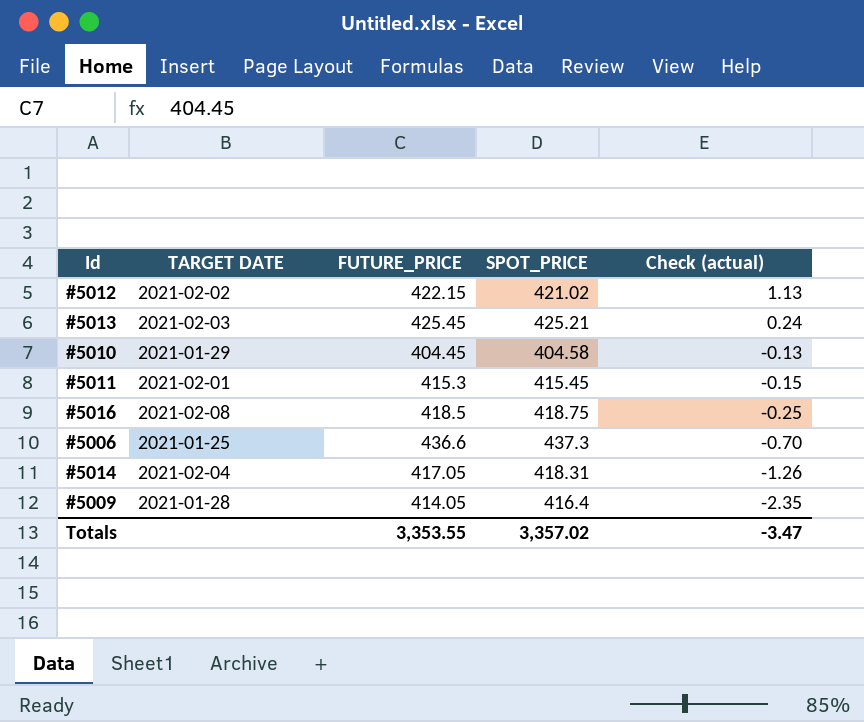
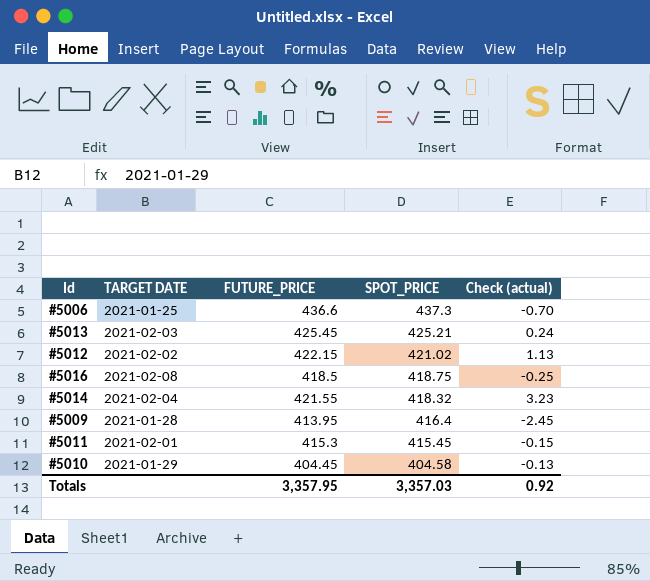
row order: Check (actual) descending -> SPOT_PRICE descending
#5014 | FUTURE_PRICE: 417.05 -> 421.55
#5014 | SPOT_PRICE: 418.31 -> 418.32
#5014 | Check (actual): -1.26 -> 3.23
#5009 | FUTURE_PRICE: 414.05 -> 413.95
#5009 | Check (actual): -2.35 -> -2.45
Totals | FUTURE_PRICE: 3,353.55 -> 3,357.95
Totals | SPOT_PRICE: 3,357.02 -> 3,357.03
Totals | Check (actual): -3.47 -> 0.92

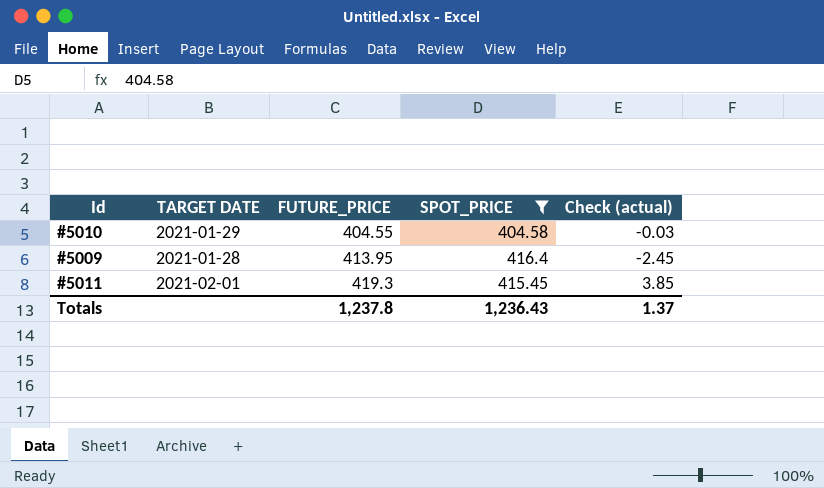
filter: none -> SPOT_PRICE <= 416.4
row order: SPOT_PRICE descending -> FUTURE_PRICE ascending
#5010 | FUTURE_PRICE: 404.45 -> 404.55
#5010 | Check (actual): -0.13 -> -0.03
#5011 | FUTURE_PRICE: 415.3 -> 419.3
#5011 | Check (actual): -0.15 -> 3.85
Totals | FUTURE_PRICE: 3,357.95 -> 1,237.8
Totals | SPOT_PRICE: 3,357.03 -> 1,236.43
Totals | Check (actual): 0.92 -> 1.37

